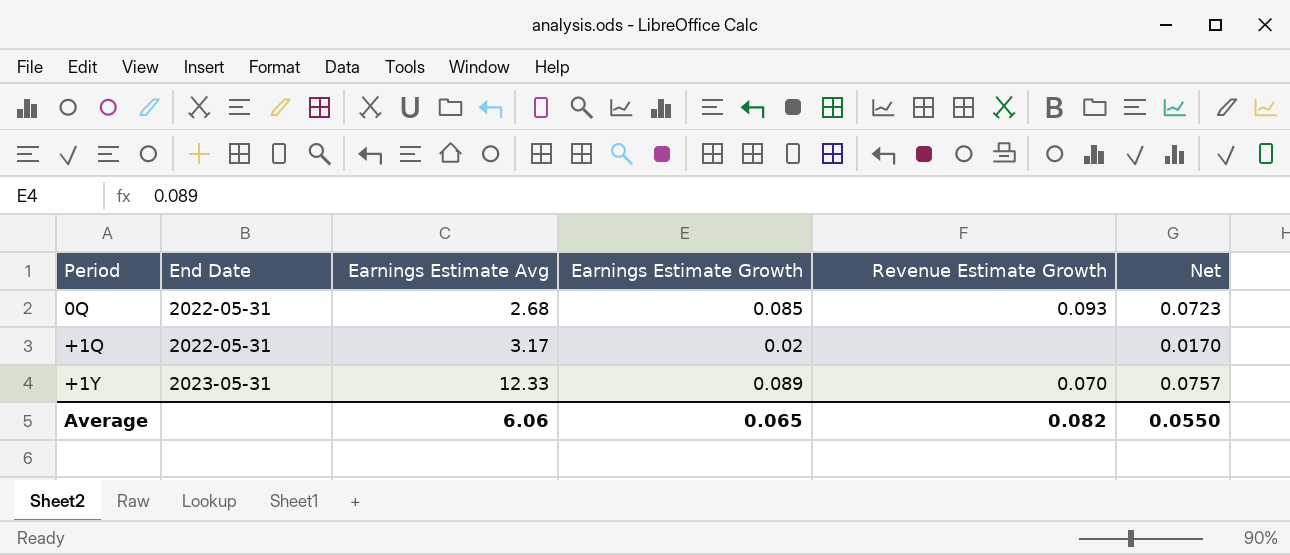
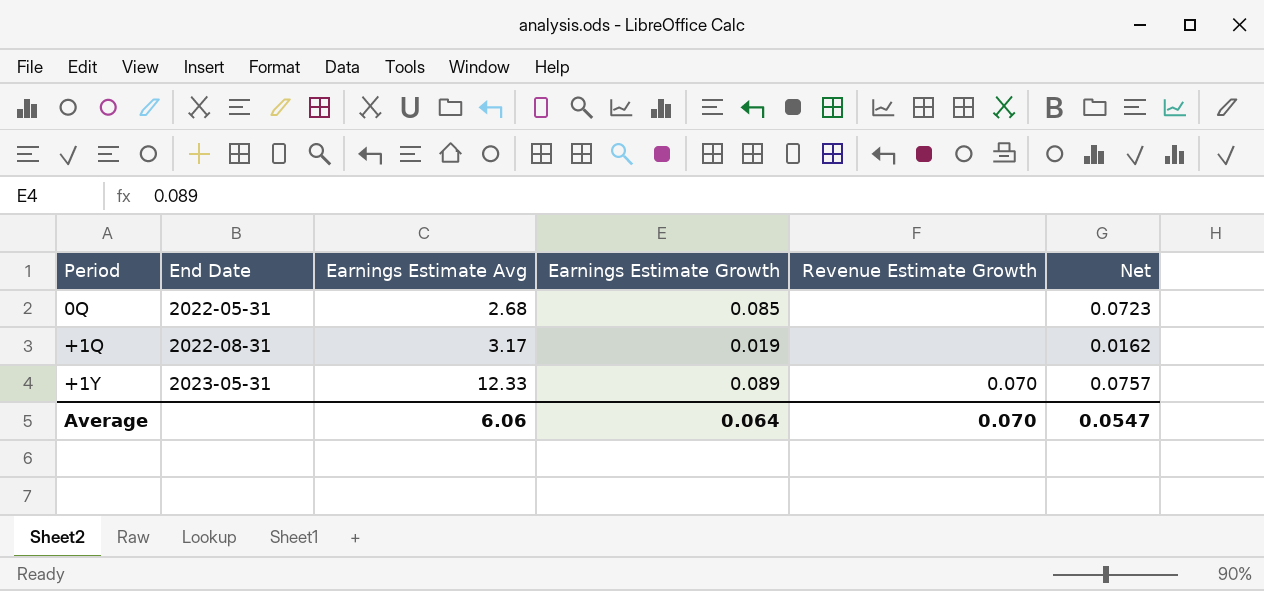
0Q | Revenue Estimate Growth: 0.093 -> none
+1Q | End Date: 2022-05-31 -> 2022-08-31
+1Q | Earnings Estimate Growth: 0.02 -> 0.019
+1Q | Net: 0.0170 -> 0.0162
Average | Earnings Estimate Growth: 0.065 -> 0.064
Average | Revenue Estimate Growth: 0.082 -> 0.070
Average | Net: 0.0550 -> 0.0547

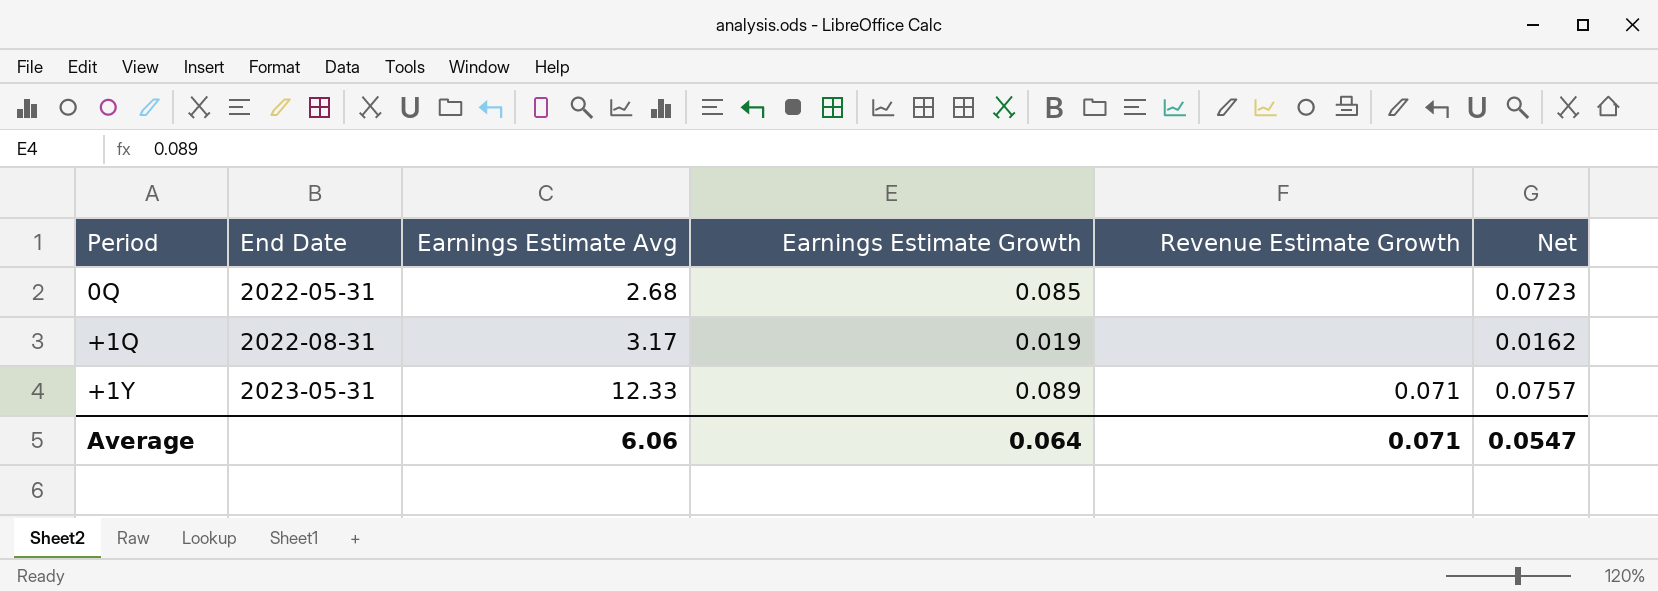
+1Y | Revenue Estimate Growth: 0.070 -> 0.071
Average | Revenue Estimate Growth: 0.070 -> 0.071

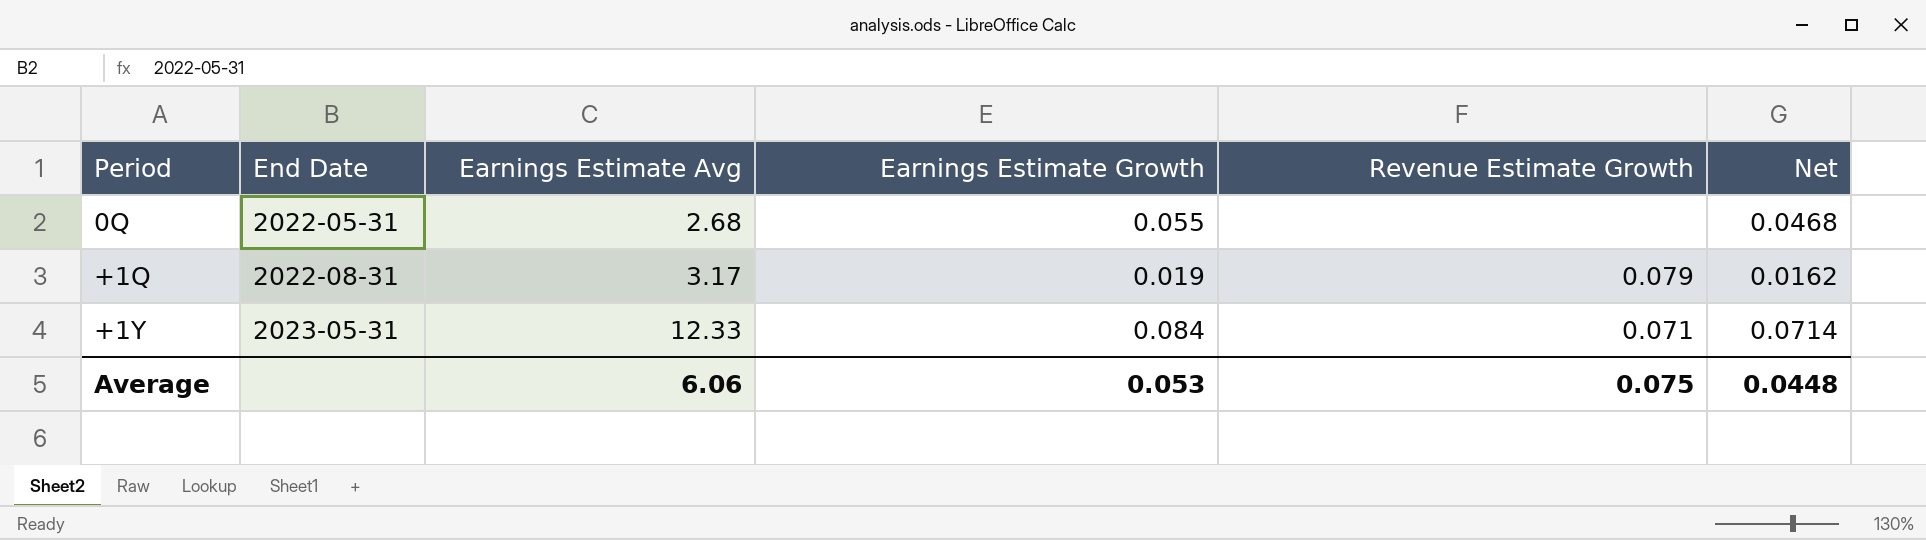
0Q | Earnings Estimate Growth: 0.085 -> 0.055
0Q | Net: 0.0723 -> 0.0468
+1Q | Revenue Estimate Growth: none -> 0.079
+1Y | Earnings Estimate Growth: 0.089 -> 0.084
+1Y | Net: 0.0757 -> 0.0714
Average | Earnings Estimate Growth: 0.064 -> 0.053
Average | Revenue Estimate Growth: 0.071 -> 0.075
Average | Net: 0.0547 -> 0.0448

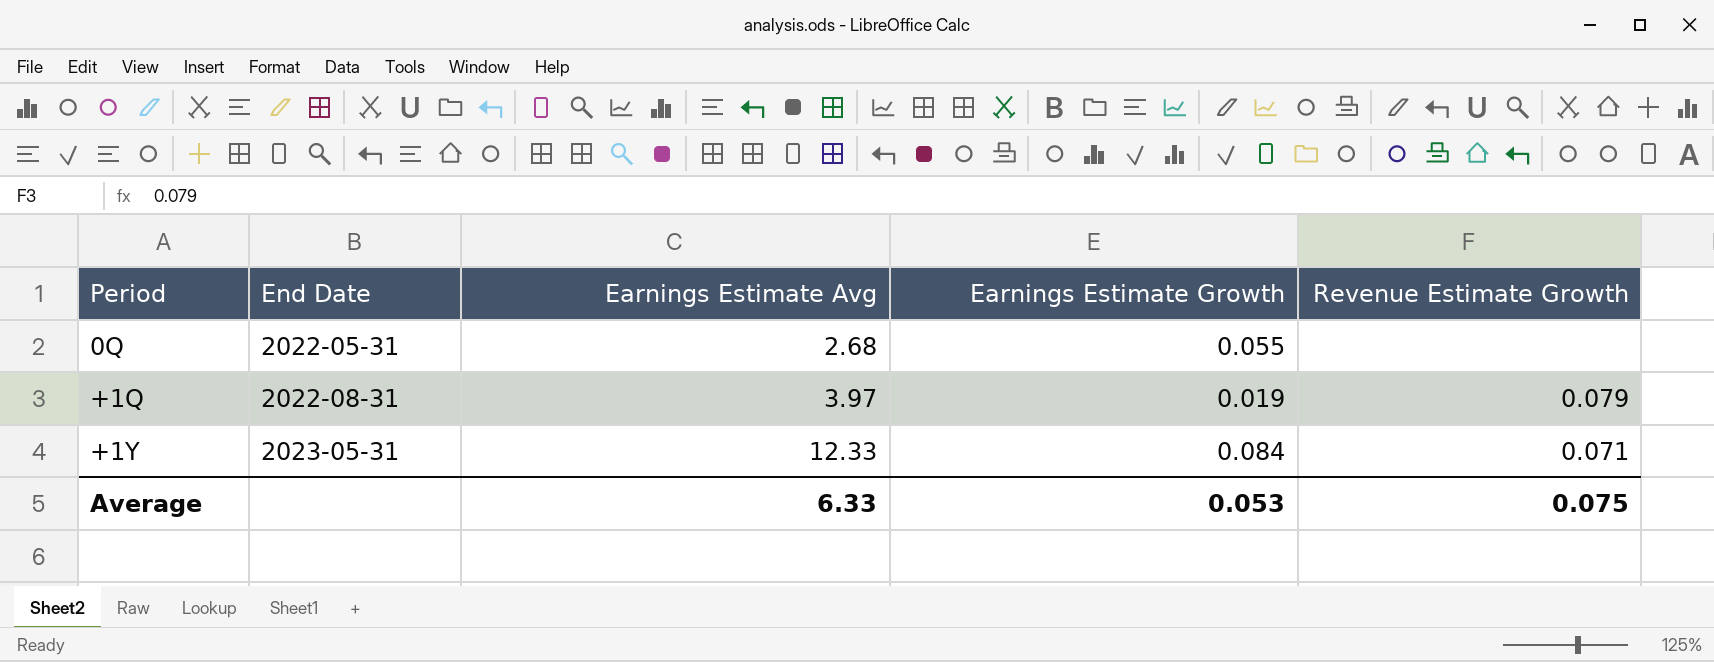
column Net | formula: [Earnings Estimate Growth] * 0.85 -> none
+1Q | Earnings Estimate Avg: 3.17 -> 3.97
Average | Earnings Estimate Avg: 6.06 -> 6.33

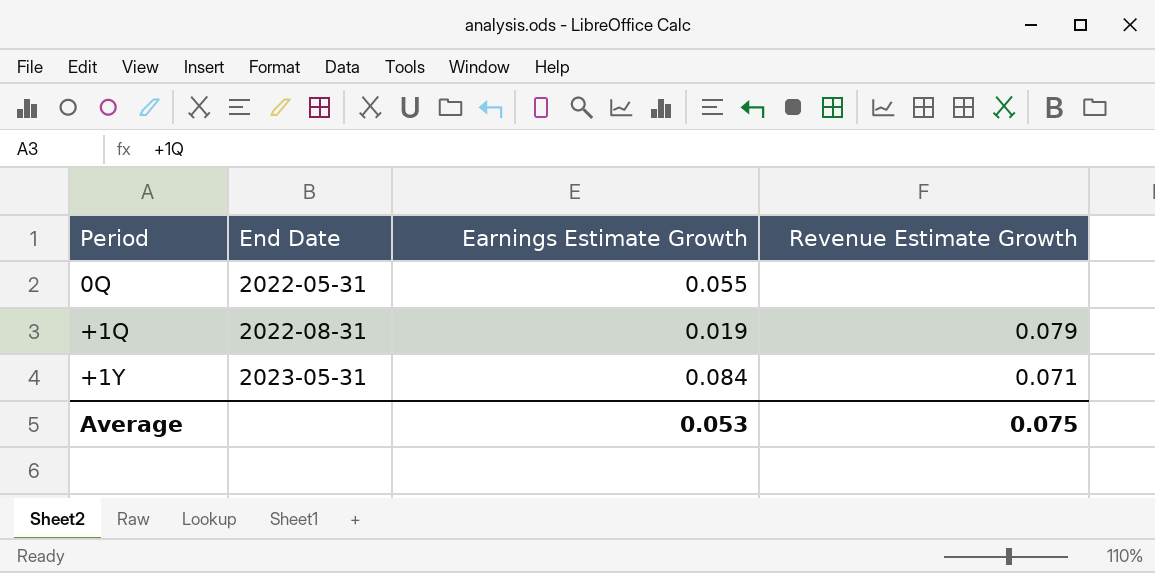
column Earnings Estimate Avg | position: 3 -> none

